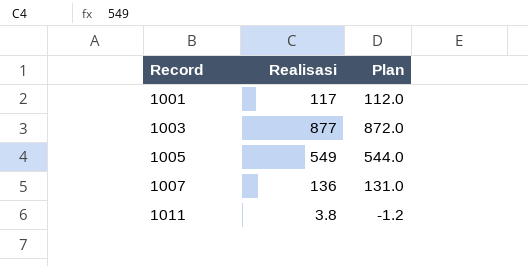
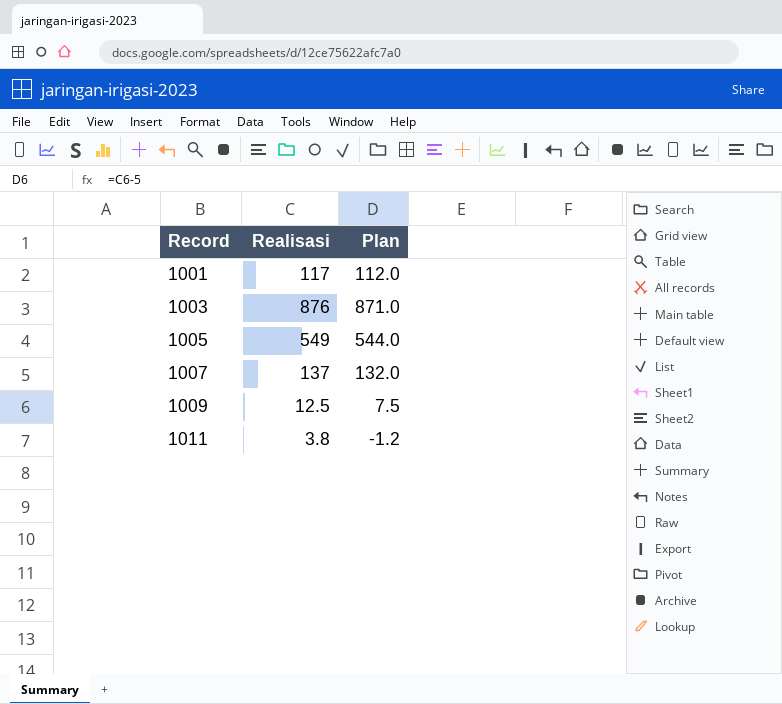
1003 | Realisasi: 877 -> 876
1003 | Plan: 872.0 -> 871.0
1007 | Realisasi: 136 -> 137
1007 | Plan: 131.0 -> 132.0
row 1009: none -> 12.5 | 7.5

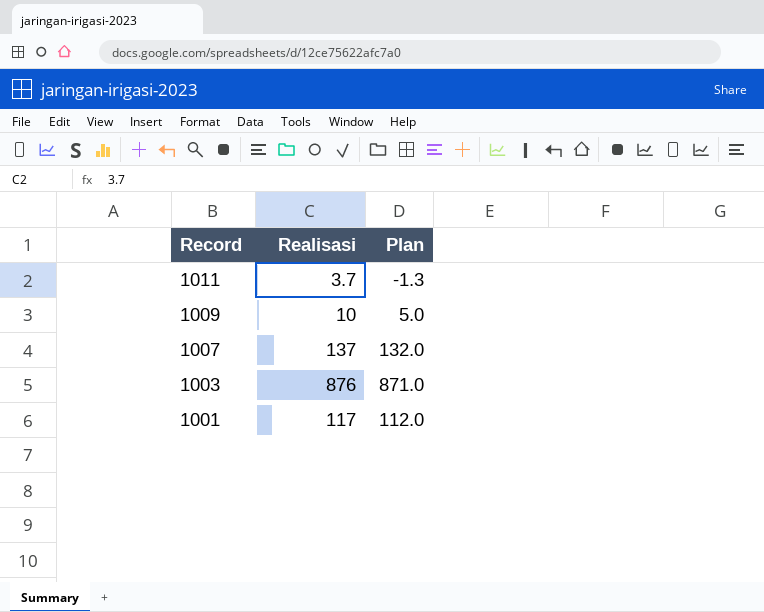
row order: Record ascending -> Record descending
row 1005: 549 | 544.0 -> none
1011 | Realisasi: 3.8 -> 3.7
1011 | Plan: -1.2 -> -1.3
1009 | Realisasi: 12.5 -> 10
1009 | Plan: 7.5 -> 5.0

